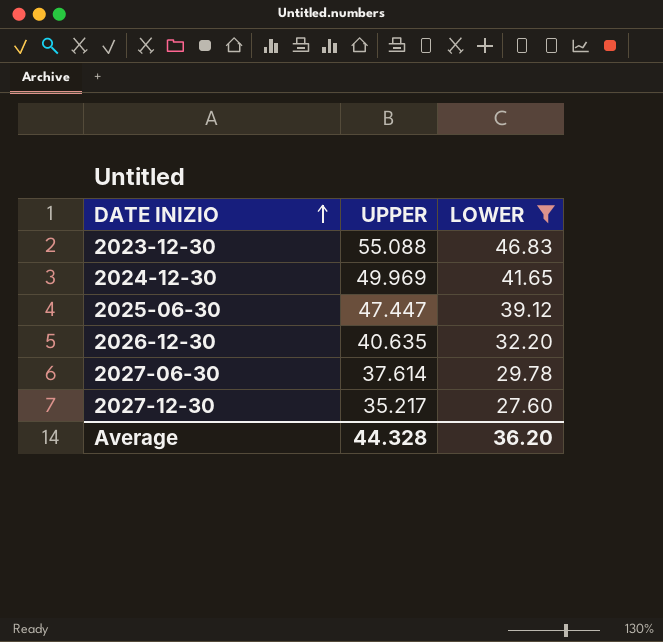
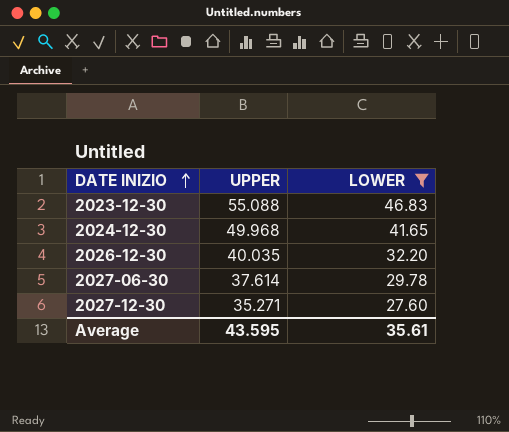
row 2025-06-30: 47.447 | 39.12 -> none
2024-12-30 | UPPER: 49.969 -> 49.968
2026-12-30 | UPPER: 40.635 -> 40.035
2027-12-30 | UPPER: 35.217 -> 35.271
Average | UPPER: 44.328 -> 43.595
Average | LOWER: 36.20 -> 35.61

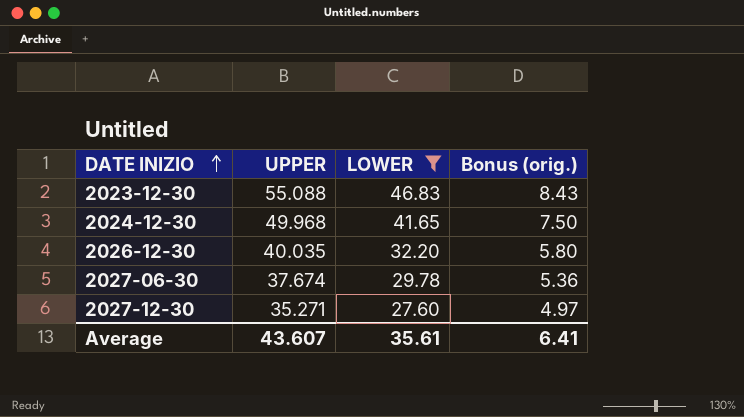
column Bonus (orig.) | formula: none -> [LOWER] * 0.18
2027-06-30 | UPPER: 37.614 -> 37.674
Average | UPPER: 43.595 -> 43.607

